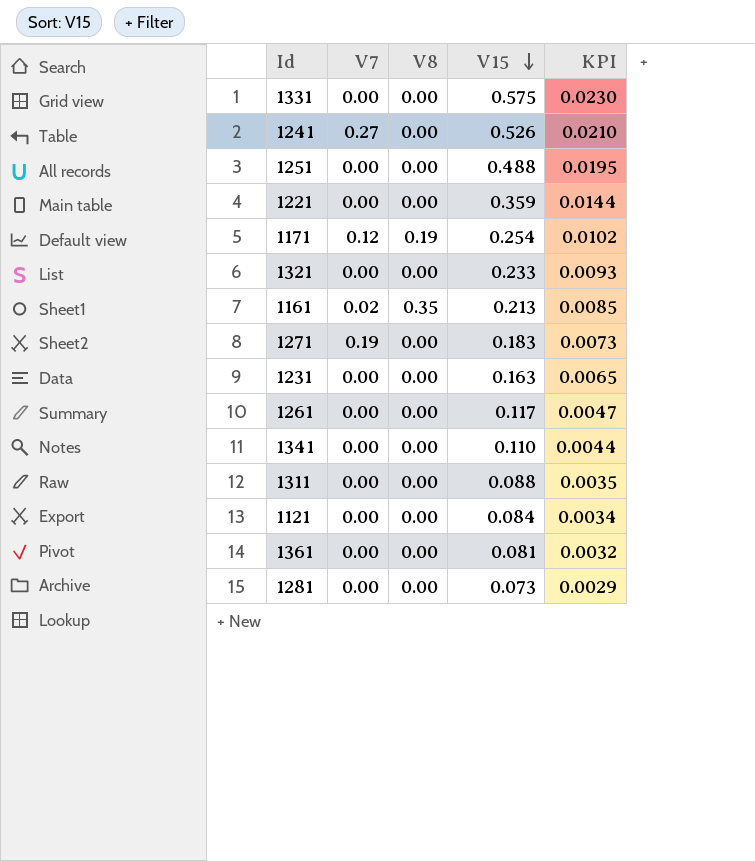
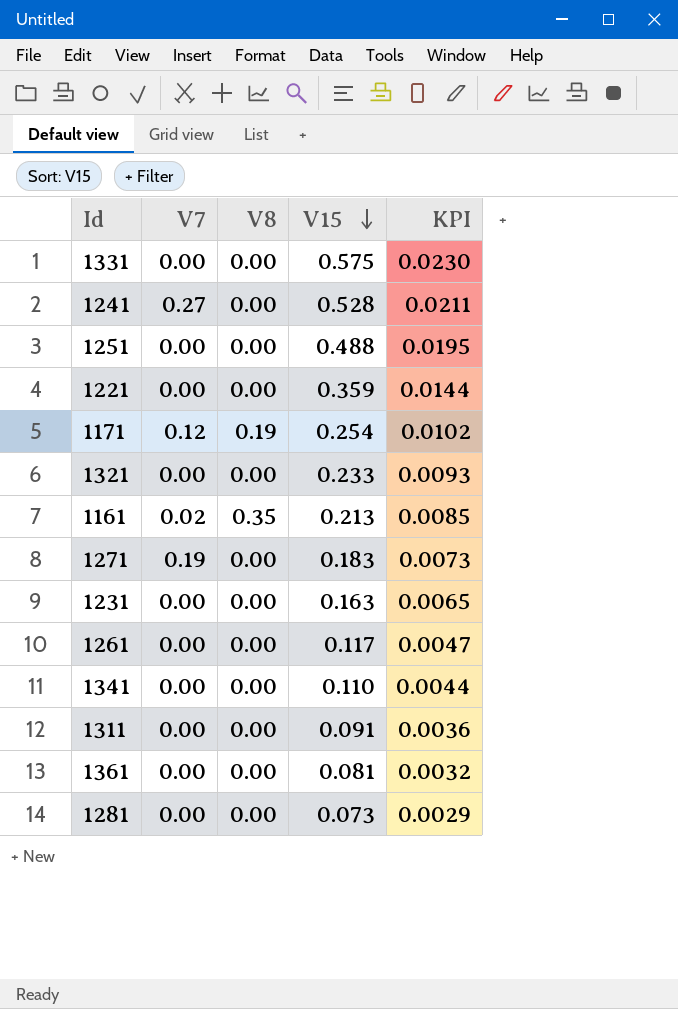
row 1121: 0.00 | 0.00 | 0.084 | 0.0034 -> none
1241 | V15: 0.526 -> 0.528
1241 | KPI: 0.0210 -> 0.0211
1311 | V15: 0.088 -> 0.091
1311 | KPI: 0.0035 -> 0.0036

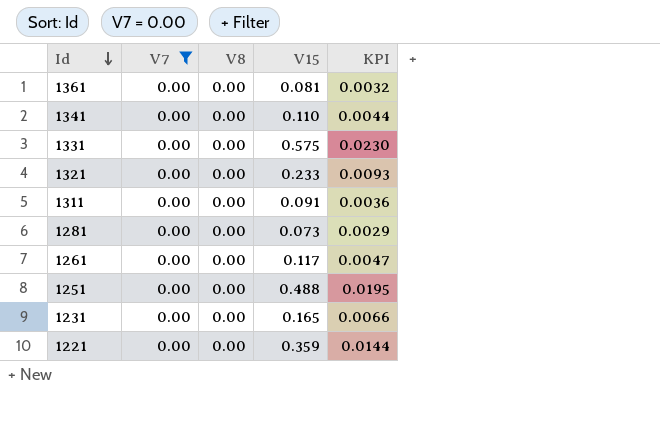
filter: none -> V7 = 0.00
row order: V15 descending -> Id descending
1231 | V15: 0.163 -> 0.165
1231 | KPI: 0.0065 -> 0.0066

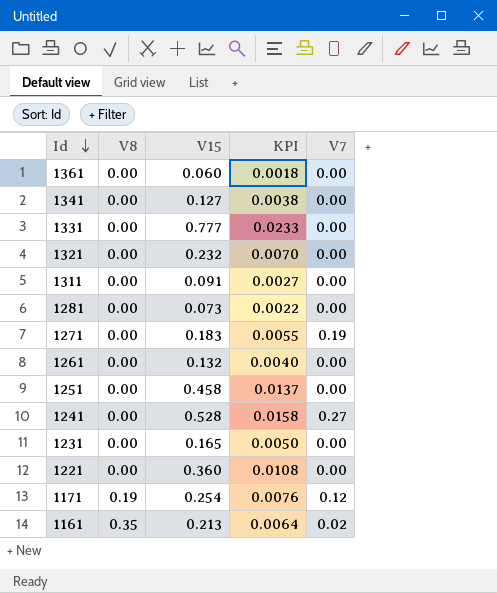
filter: V7 = 0.00 -> none
column KPI | formula: [V15] * 0.04 -> [V15] * 0.03
column V7 | position: 2 -> 5
1361 | V15: 0.081 -> 0.060
1341 | V15: 0.110 -> 0.127
1331 | V15: 0.575 -> 0.777
1321 | V15: 0.233 -> 0.232
1261 | V15: 0.117 -> 0.132
1251 | V15: 0.488 -> 0.458
1221 | V15: 0.359 -> 0.360

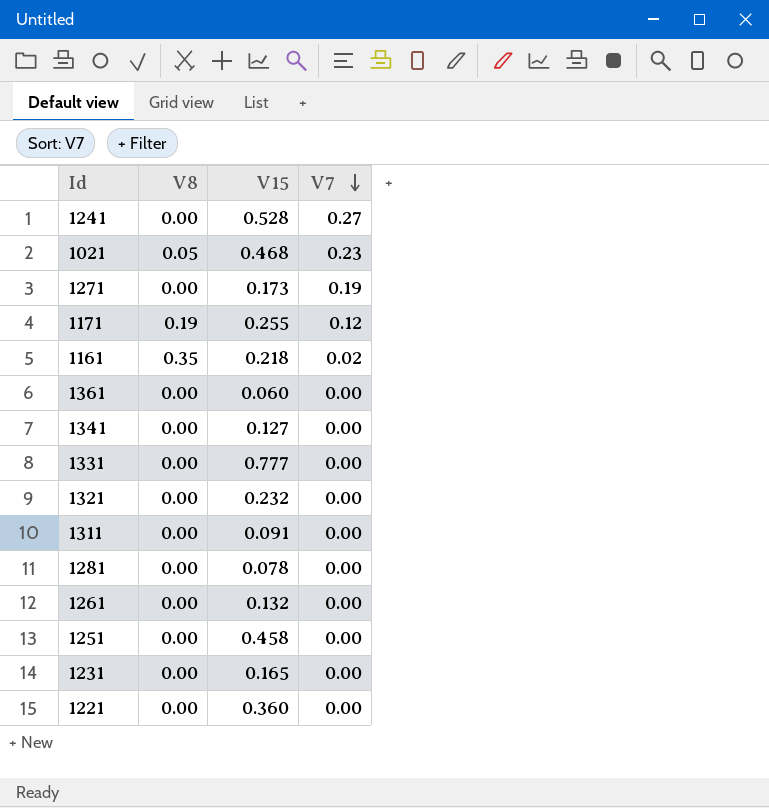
row order: Id descending -> V7 descending
column KPI | formula: [V15] * 0.03 -> none
row 1021: none -> 0.05 | 0.468 | 0.23
1271 | V15: 0.183 -> 0.173
1171 | V15: 0.254 -> 0.255
1161 | V15: 0.213 -> 0.218
1281 | V15: 0.073 -> 0.078

